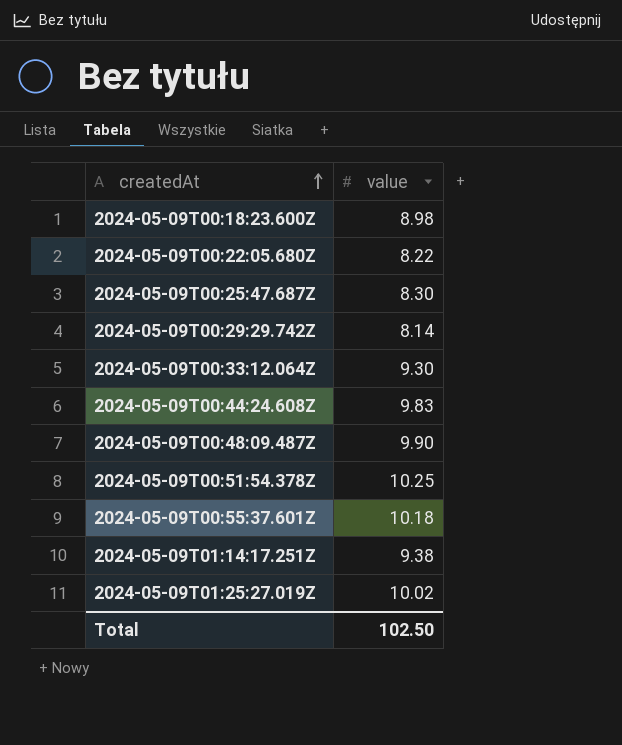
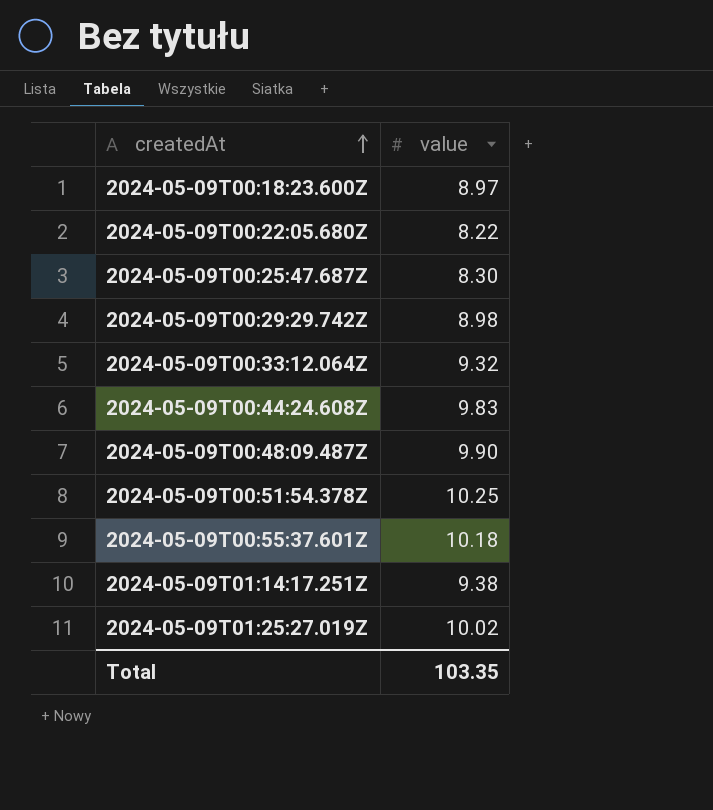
2024-05-09T00:18:23.600Z | value: 8.98 -> 8.97
2024-05-09T00:29:29.742Z | value: 8.14 -> 8.98
2024-05-09T00:33:12.064Z | value: 9.30 -> 9.32
Total | value: 102.50 -> 103.35

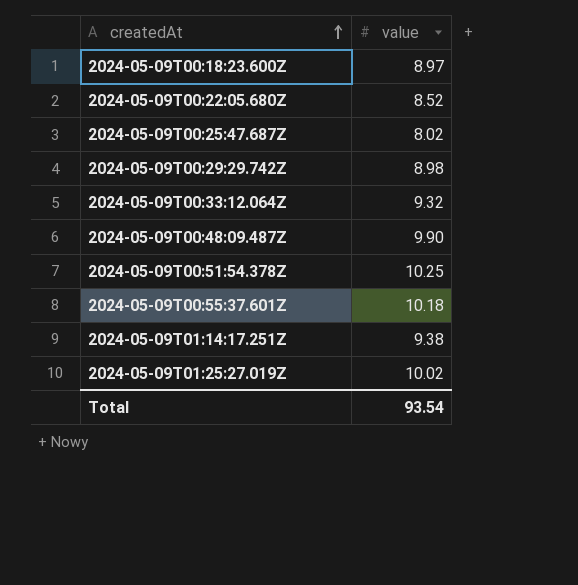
row 2024-05-09T00:44:24.608Z: 9.83 -> none
2024-05-09T00:22:05.680Z | value: 8.22 -> 8.52
2024-05-09T00:25:47.687Z | value: 8.30 -> 8.02
Total | value: 103.35 -> 93.54

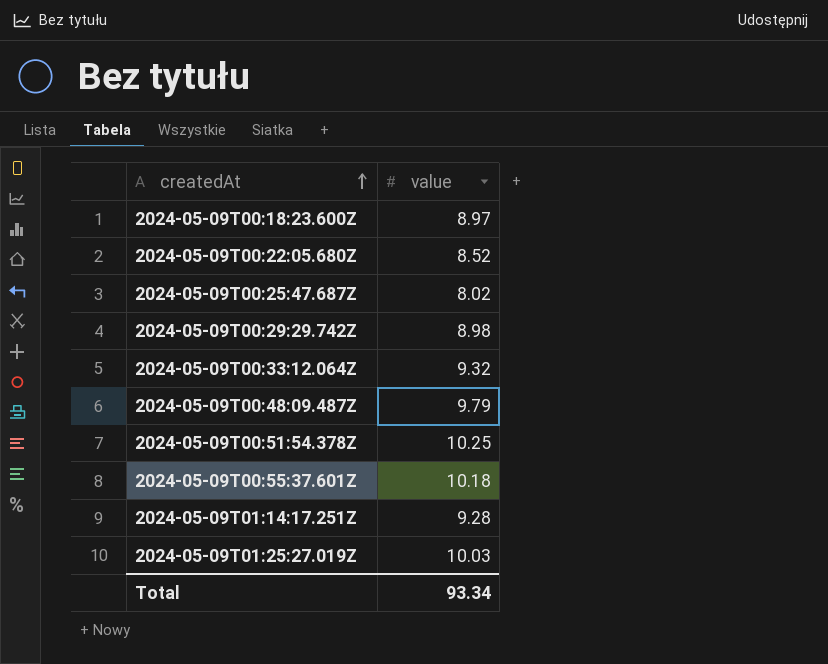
2024-05-09T00:48:09.487Z | value: 9.90 -> 9.79
2024-05-09T01:14:17.251Z | value: 9.38 -> 9.28
2024-05-09T01:25:27.019Z | value: 10.02 -> 10.03
Total | value: 93.54 -> 93.34

